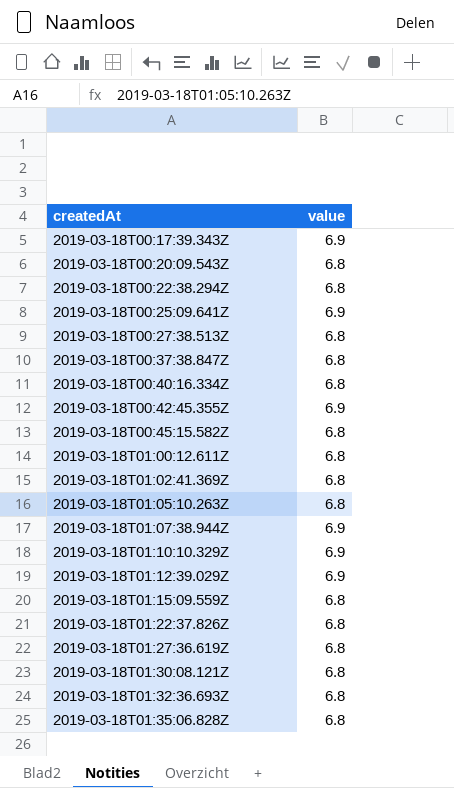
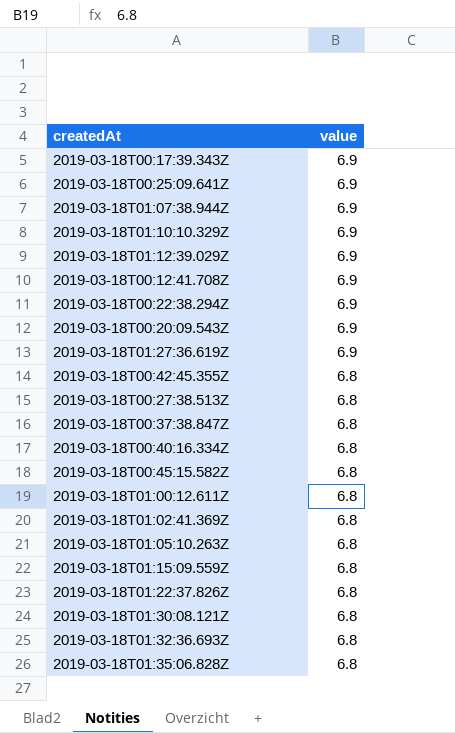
row order: createdAt ascending -> value descending
row 2019-03-18T00:12:41.708Z: none -> 6.9
2019-03-18T00:22:38.294Z | value: 6.8 -> 6.9
2019-03-18T00:20:09.543Z | value: 6.8 -> 6.9
2019-03-18T01:27:36.619Z | value: 6.8 -> 6.9
2019-03-18T00:42:45.355Z | value: 6.9 -> 6.8

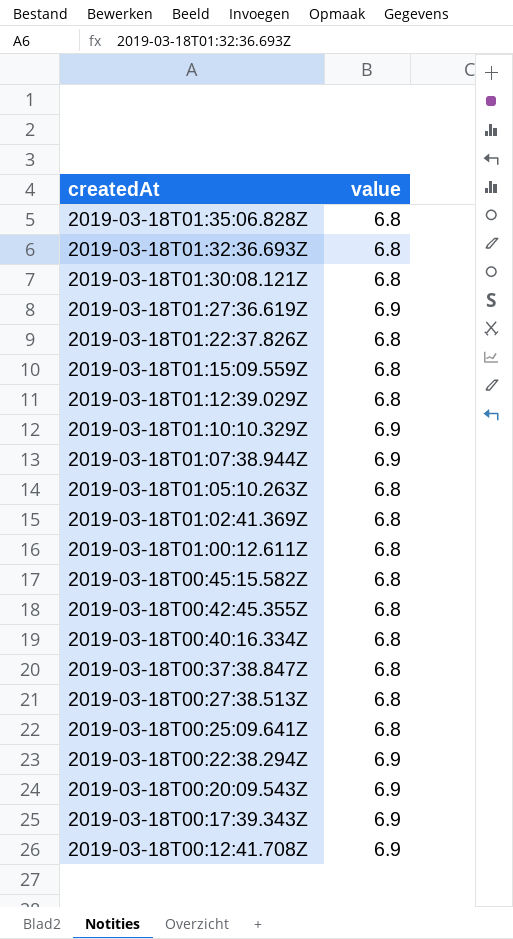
row order: value descending -> createdAt descending
2019-03-18T01:12:39.029Z | value: 6.9 -> 6.8
2019-03-18T00:25:09.641Z | value: 6.9 -> 6.8

